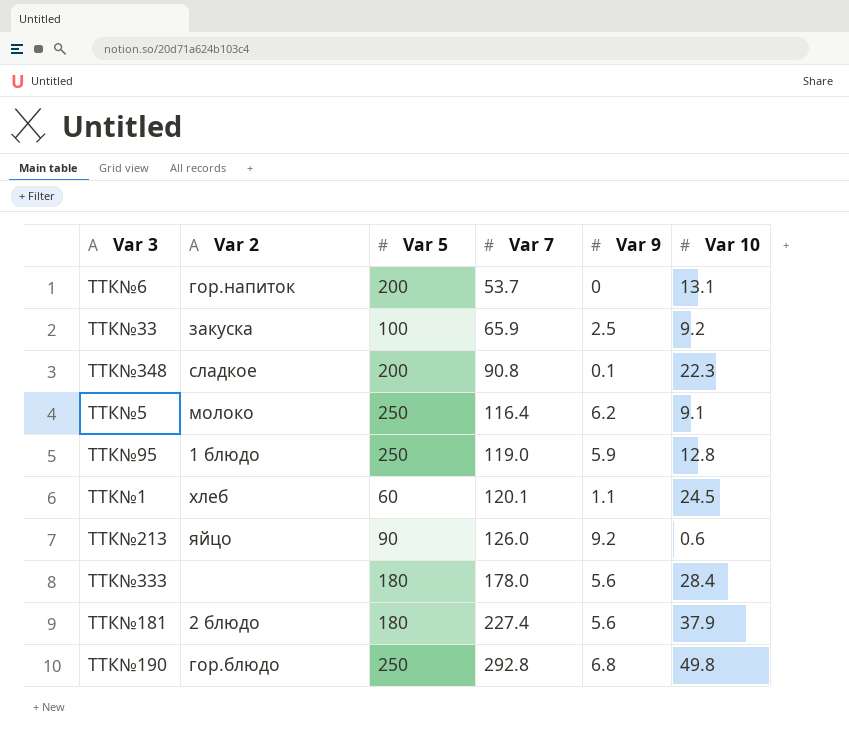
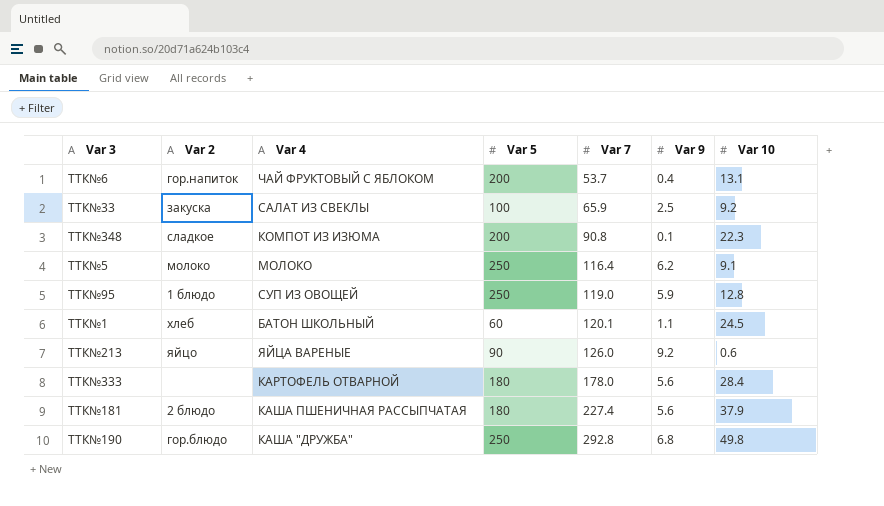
column Var 4 | position: none -> 3
ТТК№6 | Var 9: 0 -> 0.4

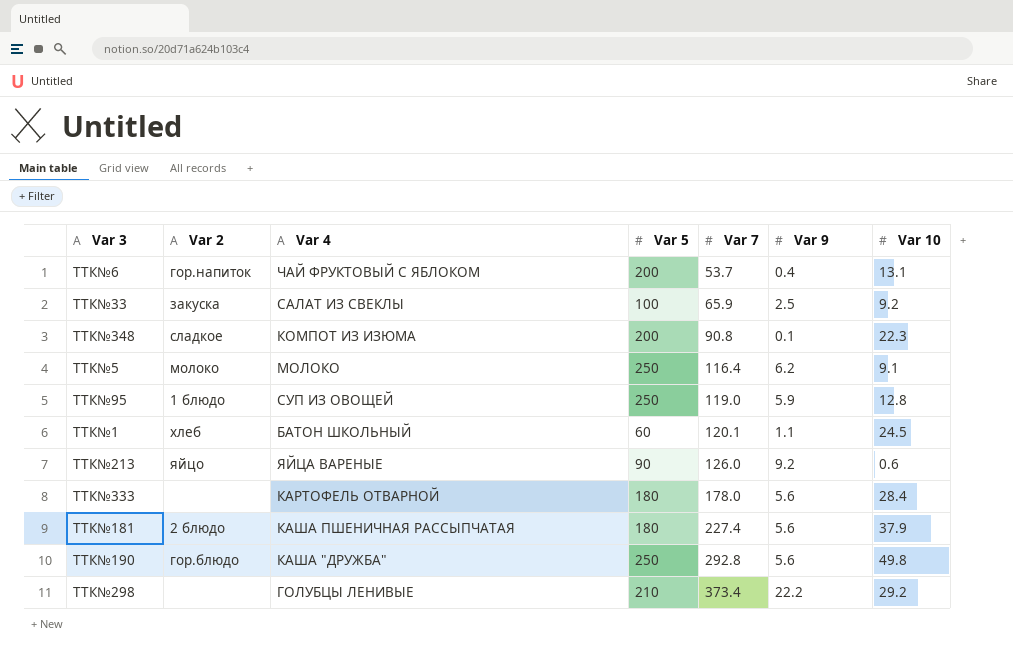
ТТК№190 | Var 9: 6.8 -> 5.6
row ТТК№298: none -> none | ГОЛУБЦЫ ЛЕНИВЫЕ | 210 | 373.4 | 22.2 | 29.2

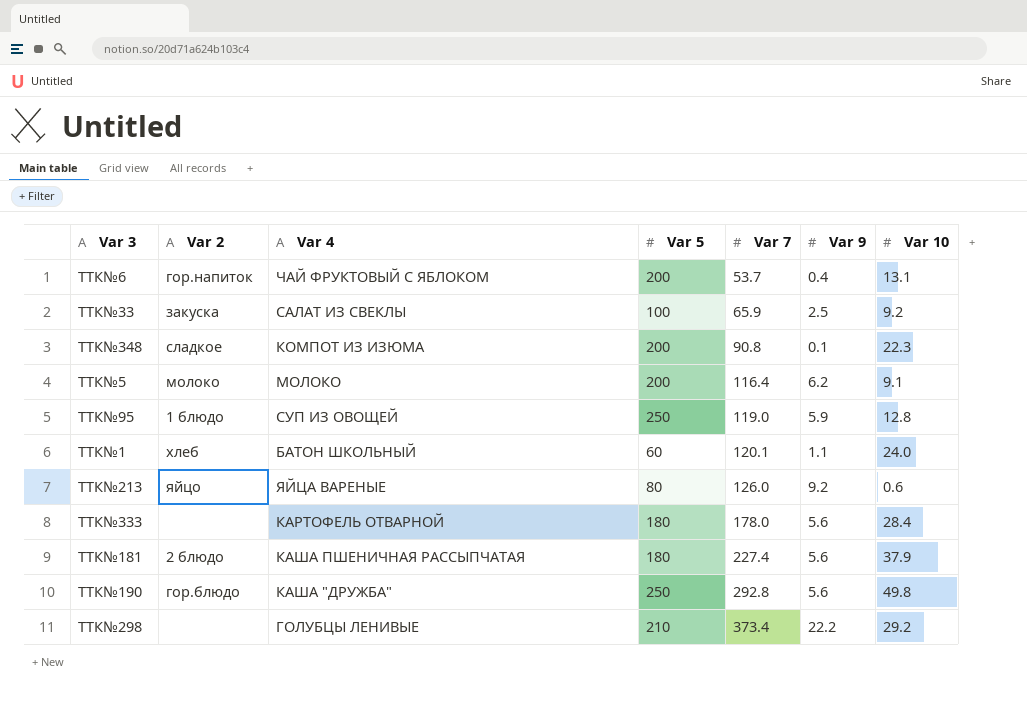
ТТК№5 | Var 5: 250 -> 200
ТТК№1 | Var 10: 24.5 -> 24.0
ТТК№213 | Var 5: 90 -> 80

